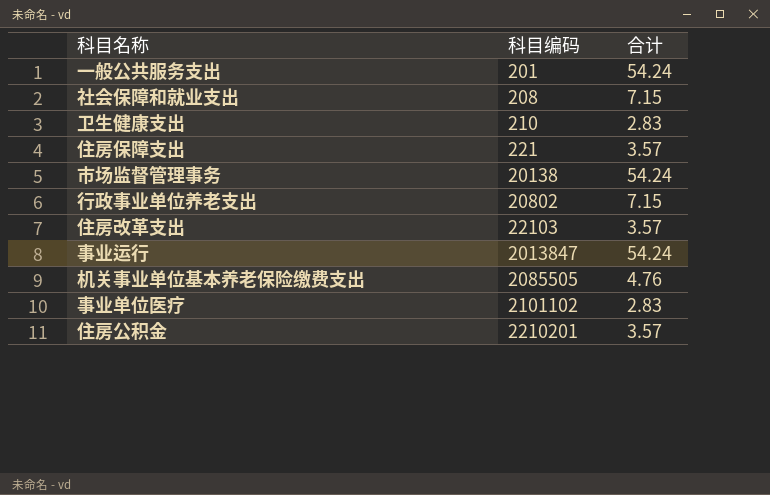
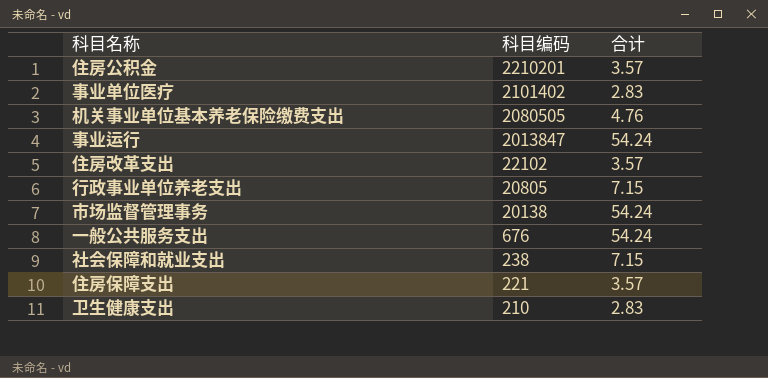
row order: 科目编码 ascending -> 科目编码 descending
事业单位医疗 | 科目编码: 2101102 -> 2101402
机关事业单位基本养老保险缴费支出 | 科目编码: 2085505 -> 2080505
住房改革支出 | 科目编码: 22103 -> 22102
行政事业单位养老支出 | 科目编码: 20802 -> 20805
一般公共服务支出 | 科目编码: 201 -> 676
社会保障和就业支出 | 科目编码: 208 -> 238

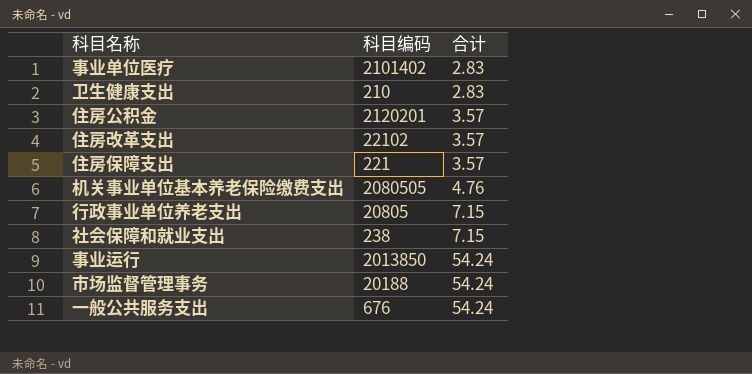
row order: 科目编码 descending -> 合计 ascending
住房公积金 | 科目编码: 2210201 -> 2120201
事业运行 | 科目编码: 2013847 -> 2013850
市场监督管理事务 | 科目编码: 20138 -> 20188

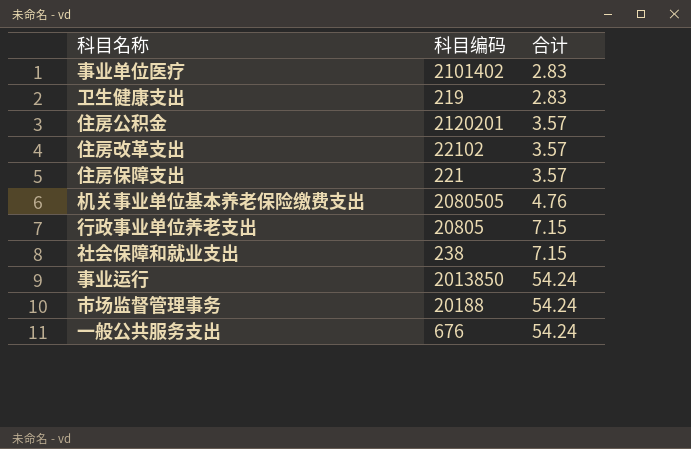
卫生健康支出 | 科目编码: 210 -> 219

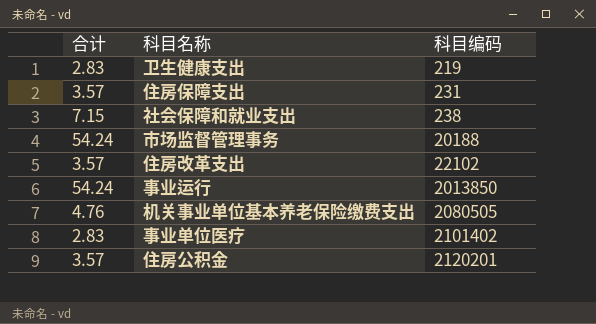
row order: 合计 ascending -> 科目编码 ascending
column 合计 | position: 3 -> 1
row 行政事业单位养老支出: 20805 | 7.15 -> none
row 一般公共服务支出: 676 | 54.24 -> none
住房保障支出 | 科目编码: 221 -> 231

